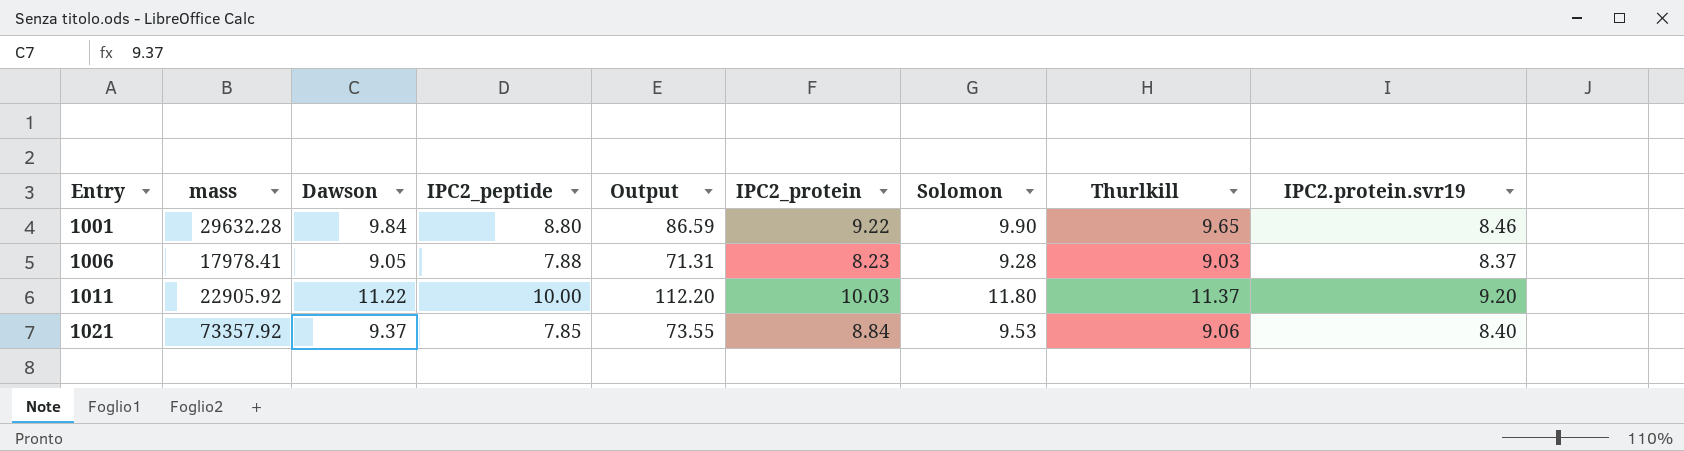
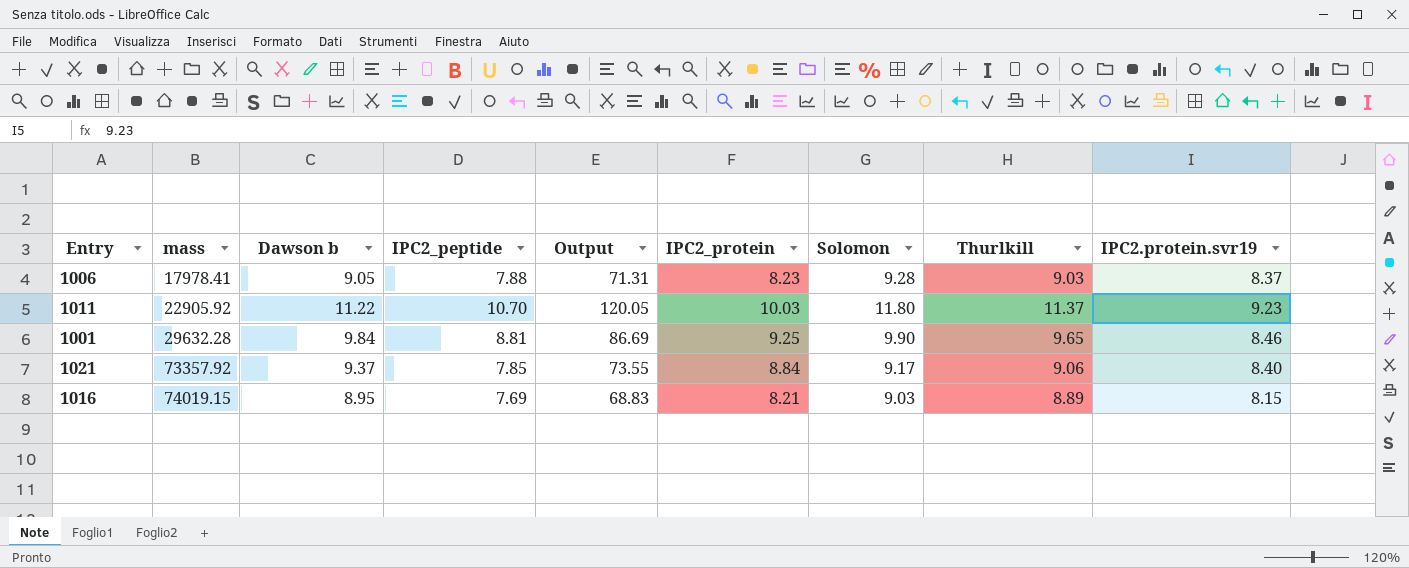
row order: Entry ascending -> mass ascending
column name: Dawson -> Dawson b
1011 | IPC2_peptide: 10.00 -> 10.70
1011 | Output: 112.20 -> 120.05
1011 | IPC2.protein.svr19: 9.20 -> 9.23
1001 | IPC2_peptide: 8.80 -> 8.81
1001 | Output: 86.59 -> 86.69
1001 | IPC2_protein: 9.22 -> 9.25
1021 | Solomon: 9.53 -> 9.17
row 1016: none -> 74019.15 | 8.95 | 7.69 | 68.83 | 8.21 | 9.03 | 8.89 | 8.15

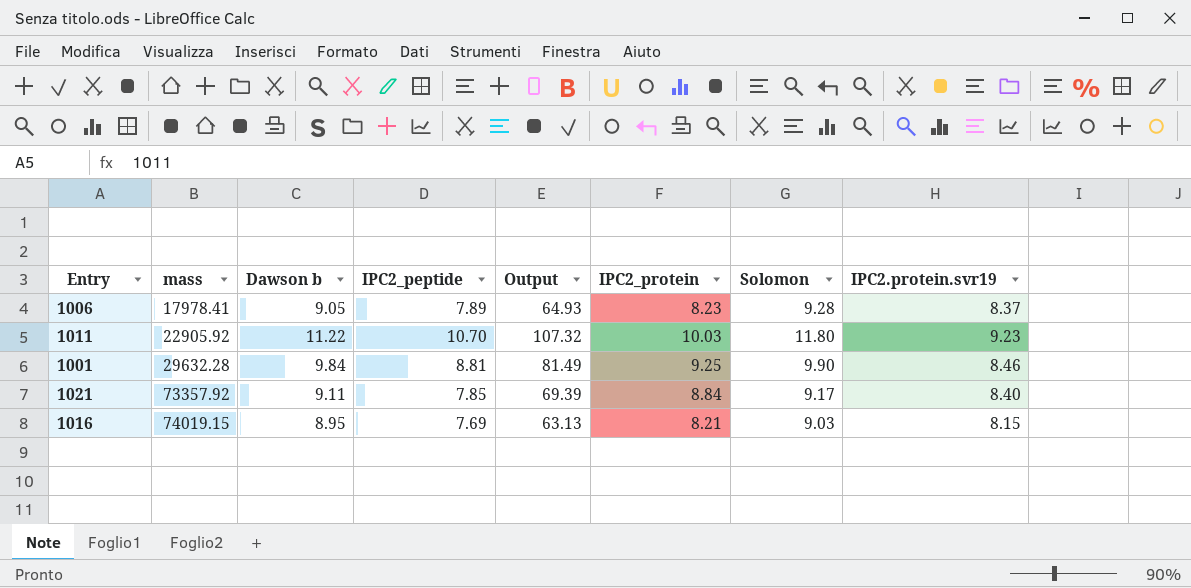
column Thurlkill | position: 8 -> none
column Output | formula: [Dawson b] * [IPC2_peptide] -> [IPC2_peptide] * [IPC2_protein]
1006 | IPC2_peptide: 7.88 -> 7.89
1021 | Dawson b: 9.37 -> 9.11

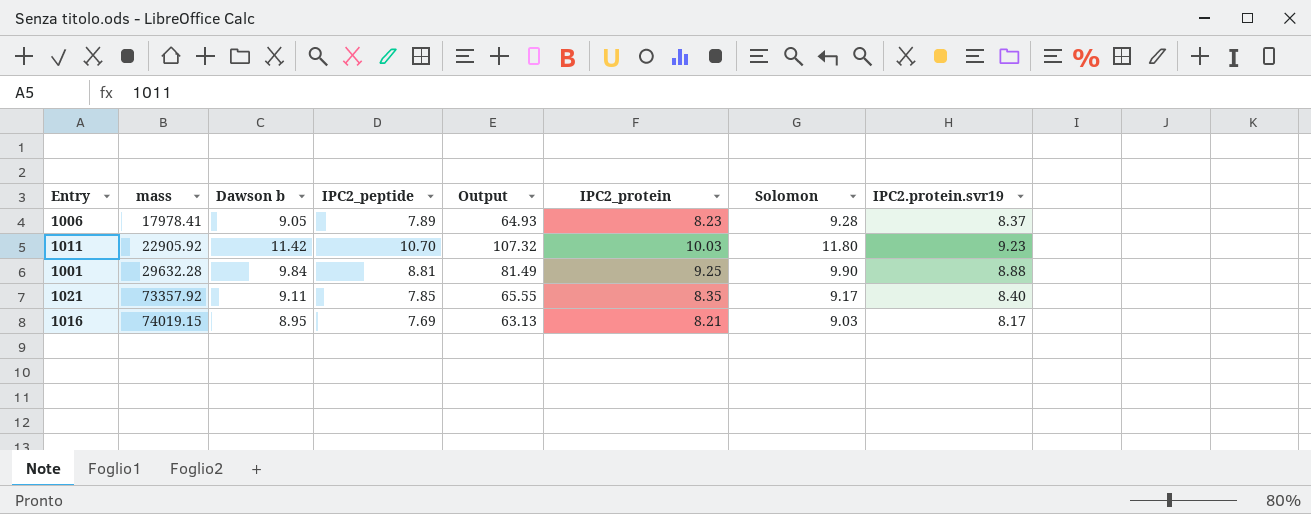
1011 | Dawson b: 11.22 -> 11.42
1001 | IPC2.protein.svr19: 8.46 -> 8.88
1021 | Output: 69.39 -> 65.55
1021 | IPC2_protein: 8.84 -> 8.35
1016 | IPC2.protein.svr19: 8.15 -> 8.17

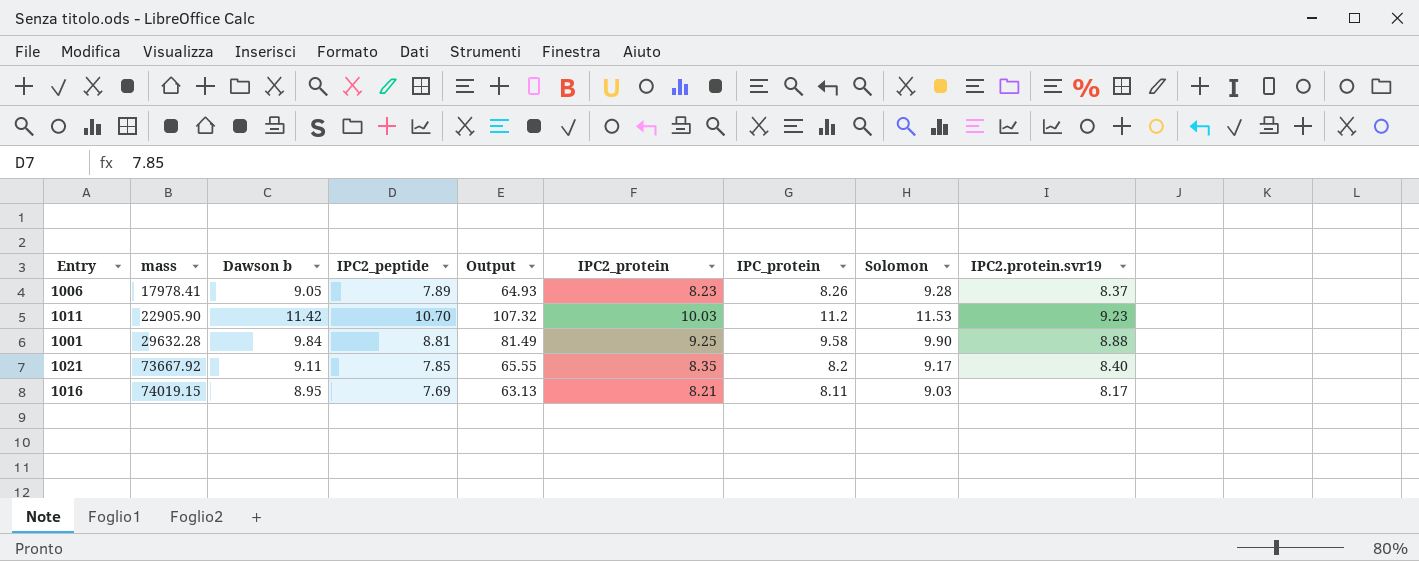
column IPC_protein | position: none -> 7
1011 | mass: 22905.92 -> 22905.90
1011 | Solomon: 11.80 -> 11.53
1021 | mass: 73357.92 -> 73667.92

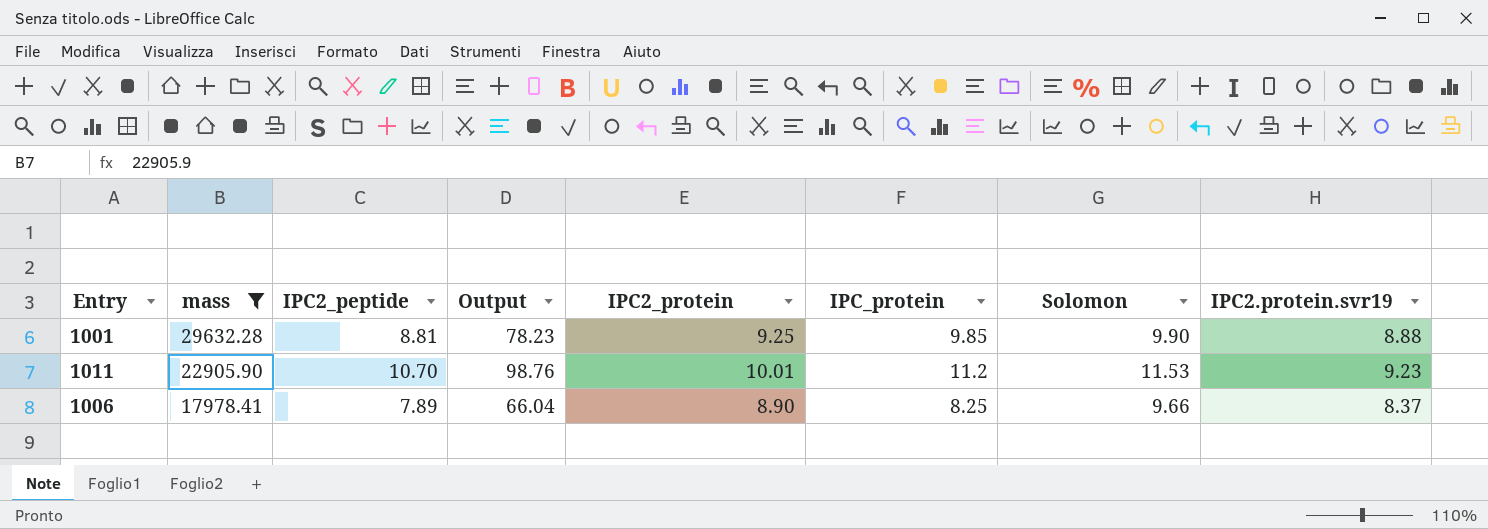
filter: none -> mass <= 29632.28
row order: mass ascending -> mass descending
column Dawson b | position: 3 -> none
column Output | formula: [IPC2_peptide] * [IPC2_protein] -> [IPC2_peptide] * [IPC2.protein.svr19]
1001 | IPC_protein: 9.58 -> 9.85
1011 | IPC2_protein: 10.03 -> 10.01
1006 | IPC2_protein: 8.23 -> 8.90
1006 | IPC_protein: 8.26 -> 8.25
1006 | Solomon: 9.28 -> 9.66

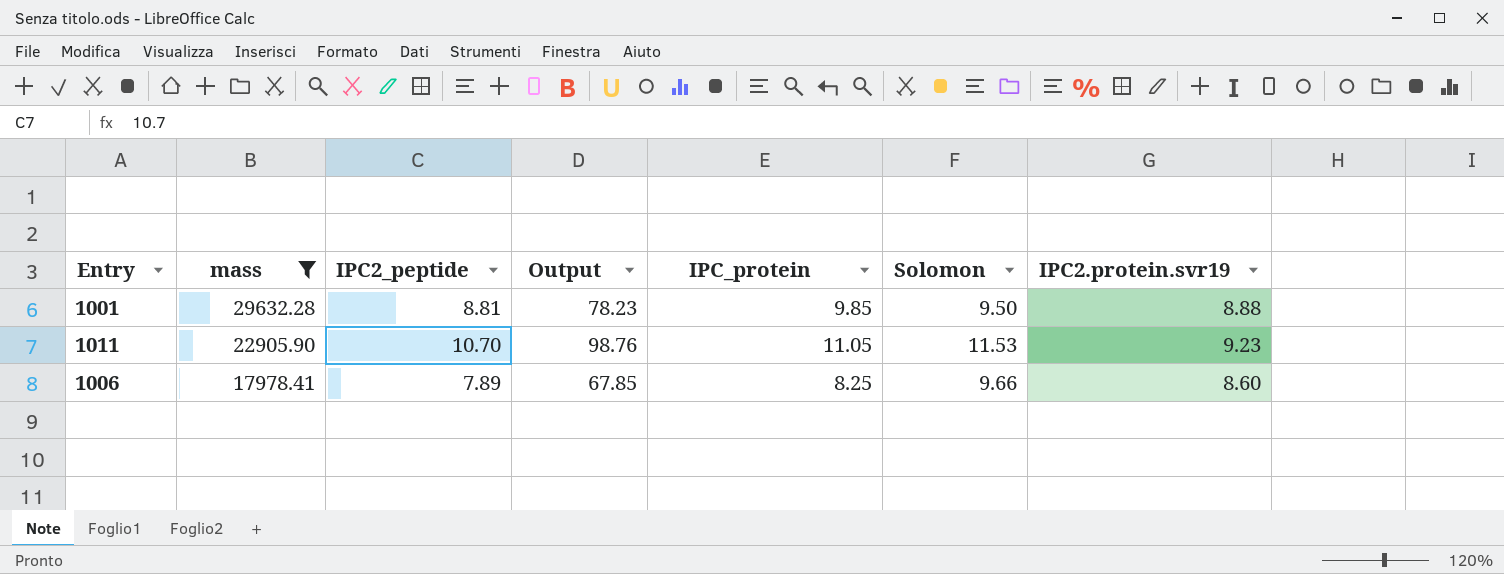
column IPC2_protein | position: 5 -> none
1001 | Solomon: 9.90 -> 9.50
1011 | IPC_protein: 11.2 -> 11.05
1006 | Output: 66.04 -> 67.85
1006 | IPC2.protein.svr19: 8.37 -> 8.60

